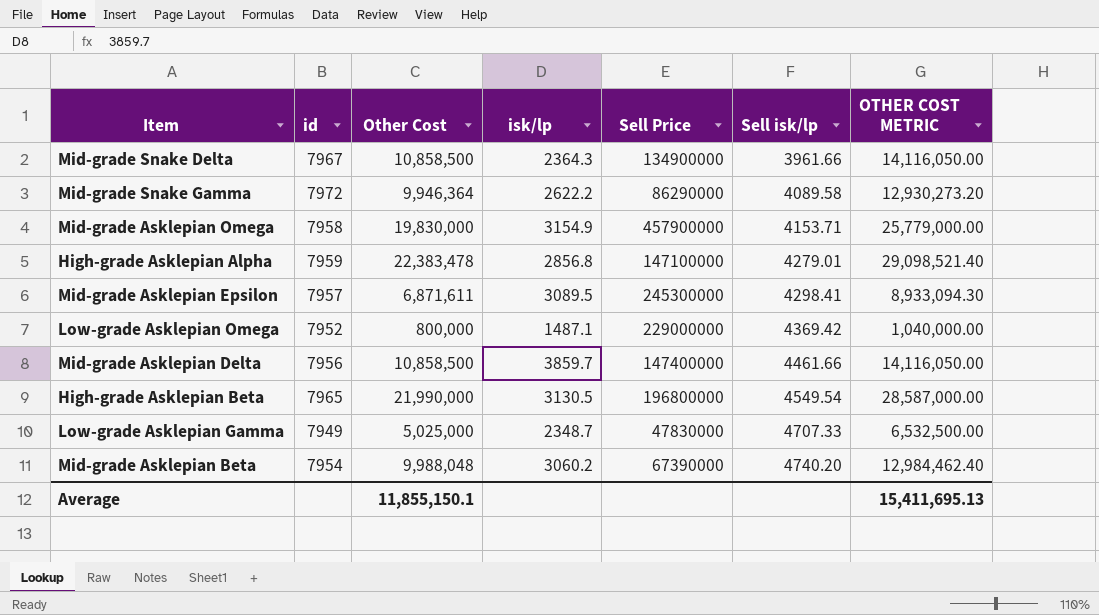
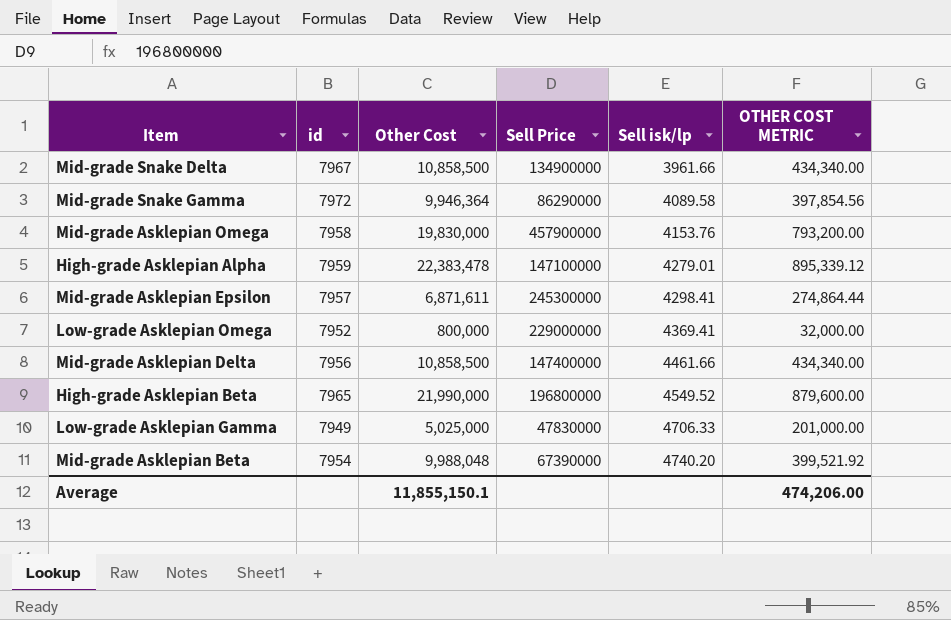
column isk/lp | position: 4 -> none
column OTHER COST METRIC | formula: [Other Cost] * 1.3 -> [Other Cost] * 0.04
Mid-grade Asklepian Omega | Sell isk/lp: 4153.71 -> 4153.76
Low-grade Asklepian Omega | Sell isk/lp: 4369.42 -> 4369.41
High-grade Asklepian Beta | Sell isk/lp: 4549.54 -> 4549.52
Low-grade Asklepian Gamma | Sell isk/lp: 4707.33 -> 4706.33
Average | OTHER COST METRIC: 15,411,695.13 -> 474,206.00

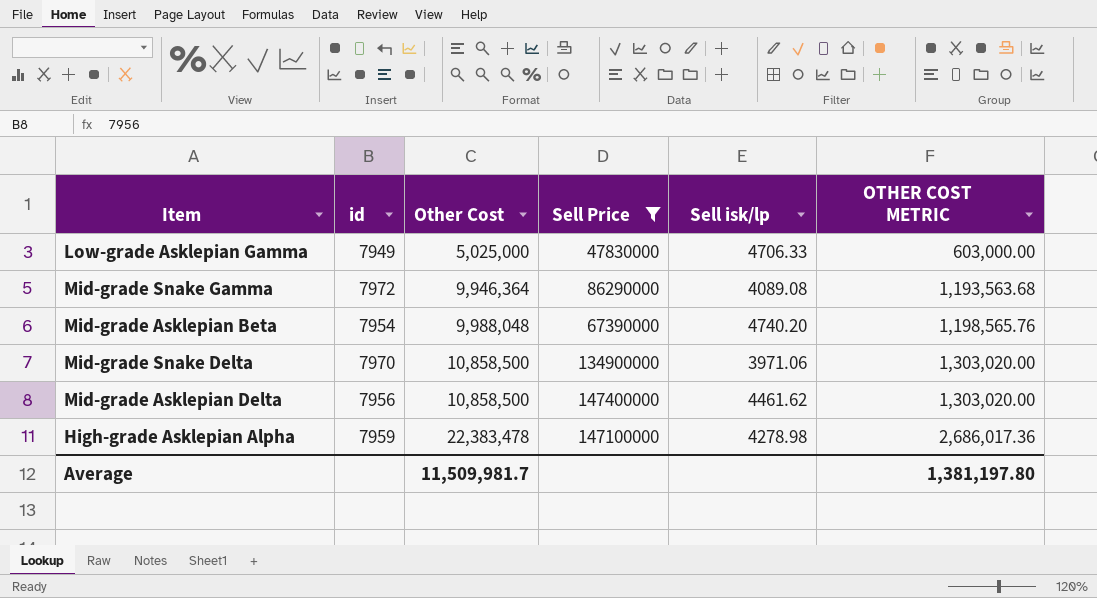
filter: none -> Sell Price <= 147400000
row order: Sell isk/lp ascending -> Other Cost ascending
column OTHER COST METRIC | formula: [Other Cost] * 0.04 -> [Other Cost] * 0.12
Mid-grade Snake Gamma | Sell isk/lp: 4089.58 -> 4089.08
Mid-grade Snake Delta | id: 7967 -> 7970
Mid-grade Snake Delta | Sell isk/lp: 3961.66 -> 3971.06
Mid-grade Asklepian Delta | Sell isk/lp: 4461.66 -> 4461.62
High-grade Asklepian Alpha | Sell isk/lp: 4279.01 -> 4278.98
Average | Other Cost: 11,855,150.1 -> 11,509,981.7
Average | OTHER COST METRIC: 474,206.00 -> 1,381,197.80

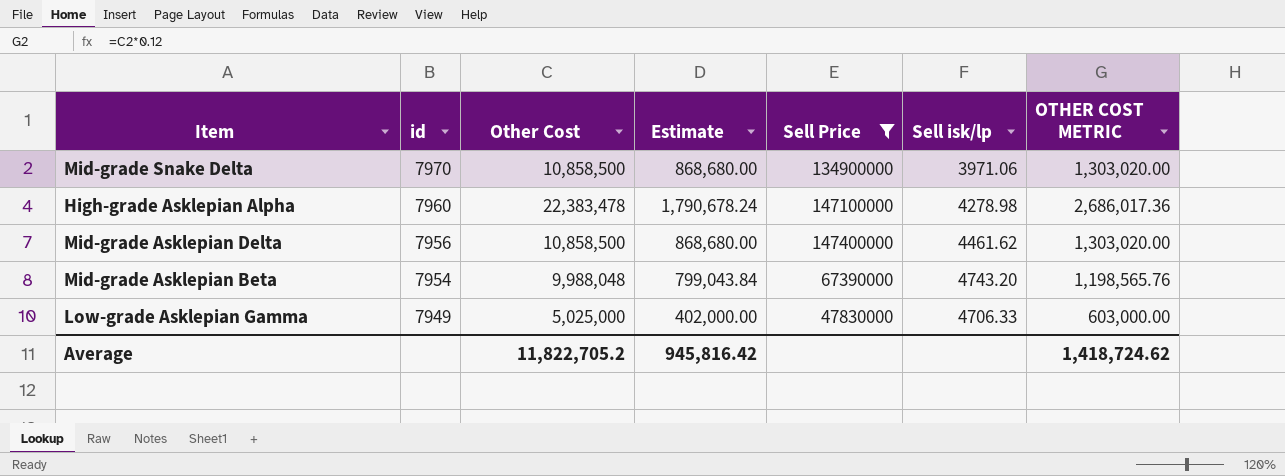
row order: Other Cost ascending -> id descending
column Estimate | formula: none -> [Other Cost] * 0.08
row Mid-grade Snake Gamma: 7972 | 9,946,364 | 86290000 | 4089.08 | 1,193,563.68 -> none
High-grade Asklepian Alpha | id: 7959 -> 7960
Mid-grade Asklepian Beta | Sell isk/lp: 4740.20 -> 4743.20
Average | Other Cost: 11,509,981.7 -> 11,822,705.2
Average | OTHER COST METRIC: 1,381,197.80 -> 1,418,724.62

